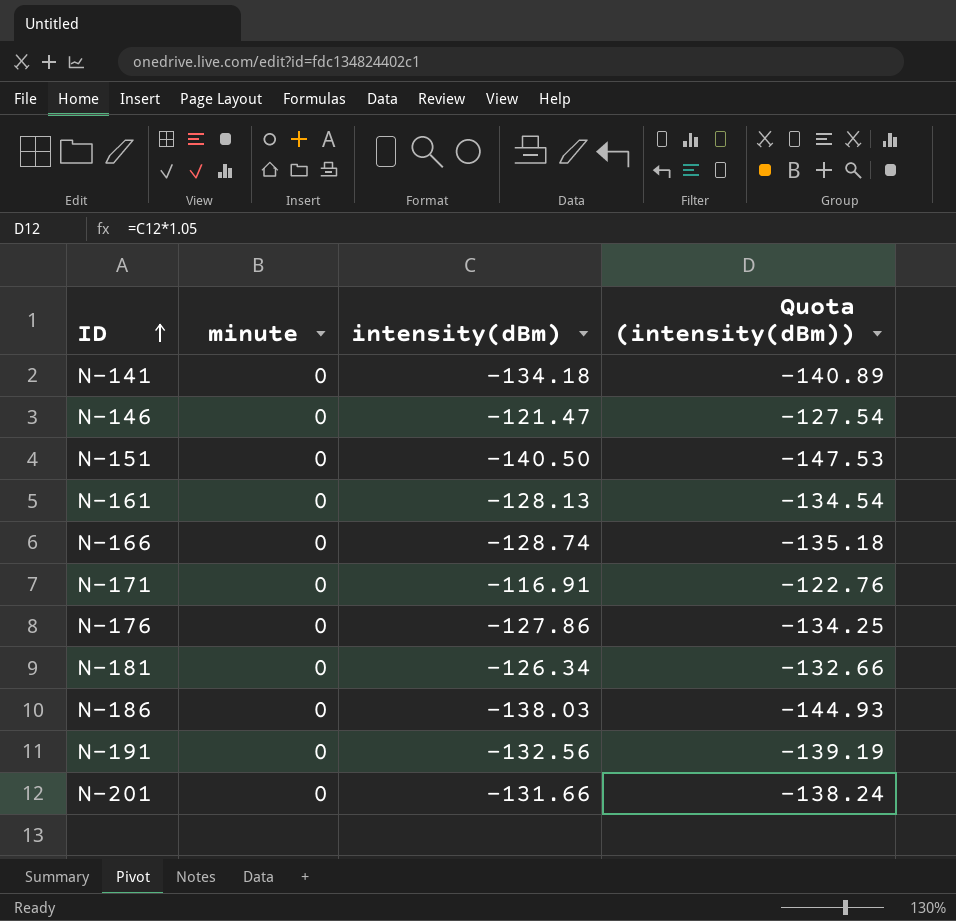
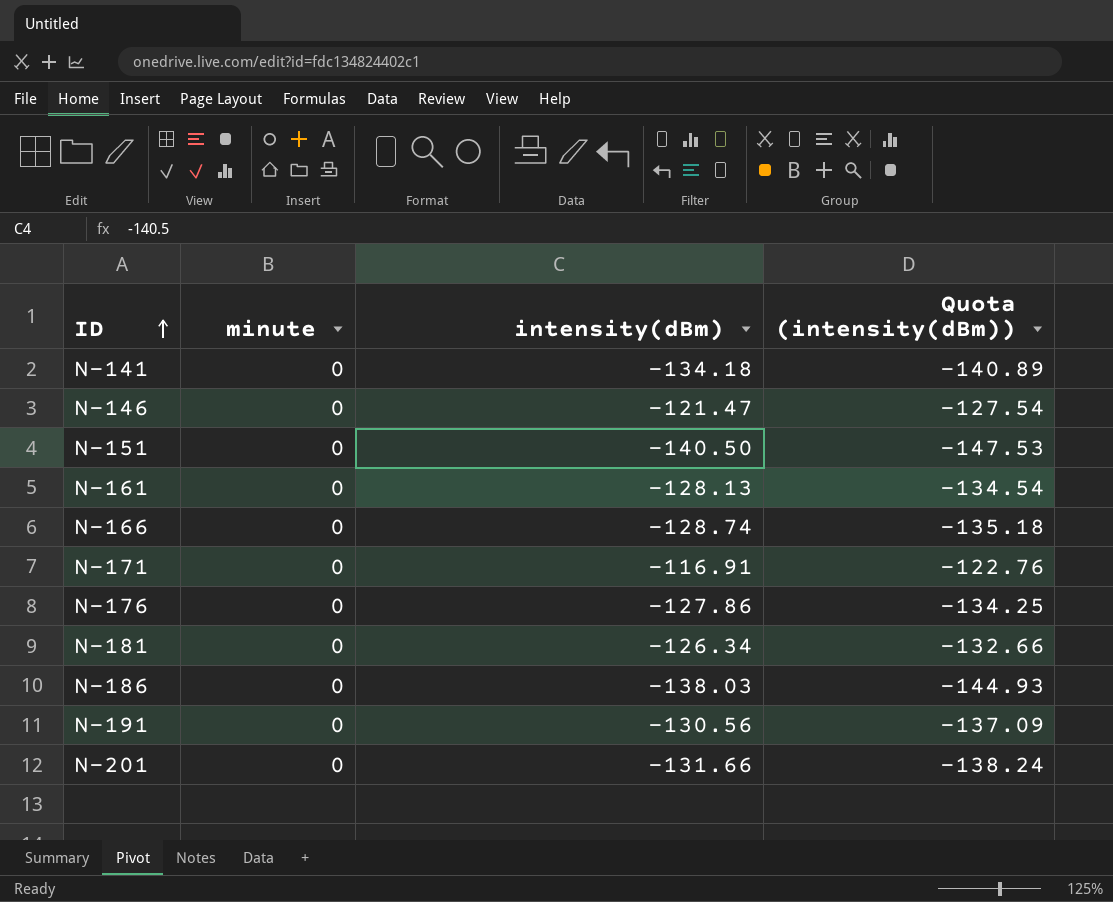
N-191 | intensity(dBm): -132.56 -> -130.56
N-191 | Quota (intensity(dBm)): -139.19 -> -137.09

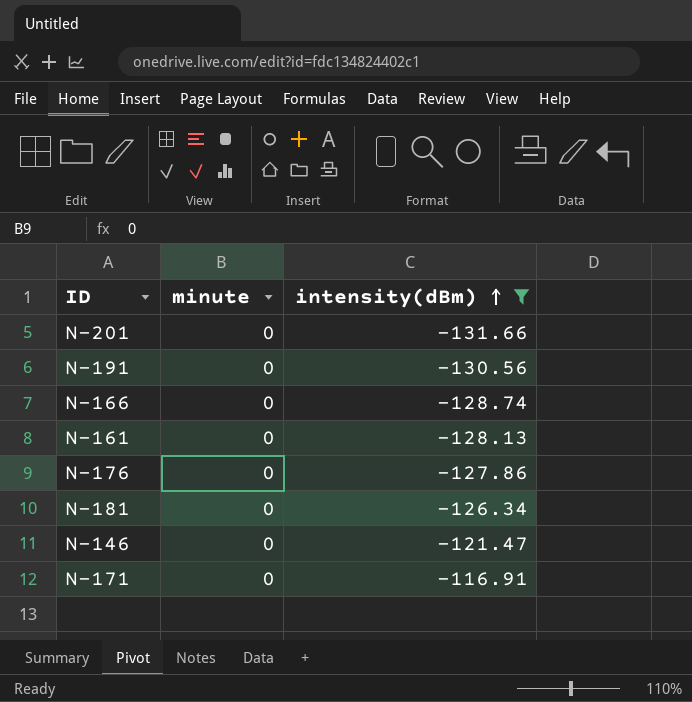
filter: none -> intensity(dBm) >= -131.66
row order: ID ascending -> intensity(dBm) ascending
column Quota (intensity(dBm)) | formula: [intensity(dBm)] * 1.05 -> none

